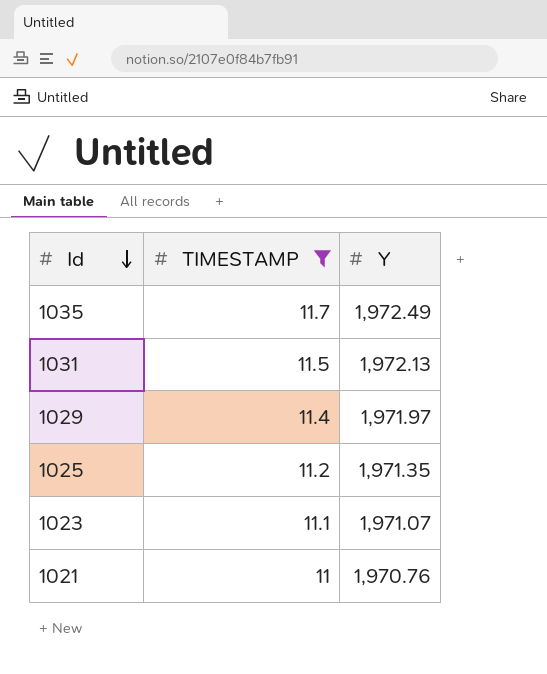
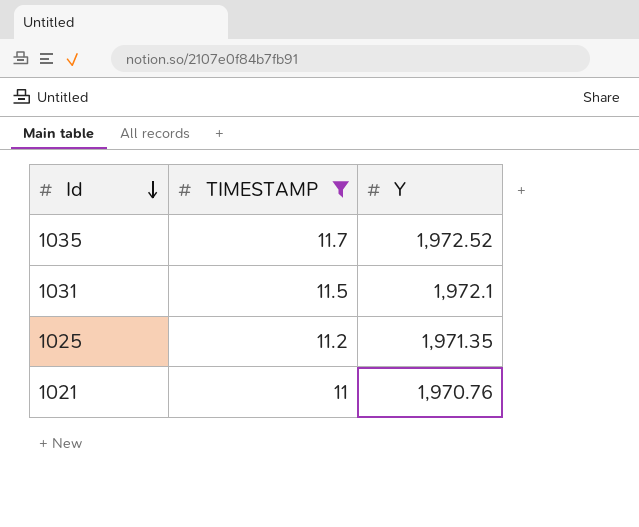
row 1029: 11.4 | 1,971.97 -> none
row 1023: 11.1 | 1,971.07 -> none
1035 | Y: 1,972.49 -> 1,972.52
1031 | Y: 1,972.13 -> 1,972.1

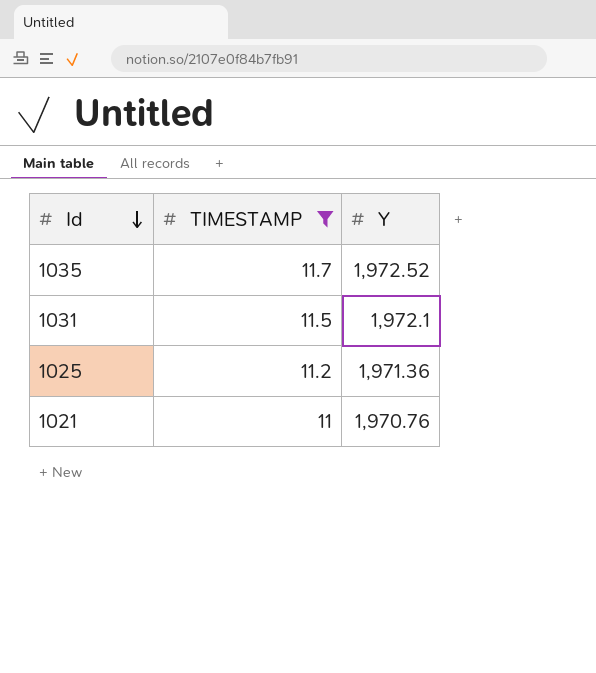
1025 | Y: 1,971.35 -> 1,971.36

